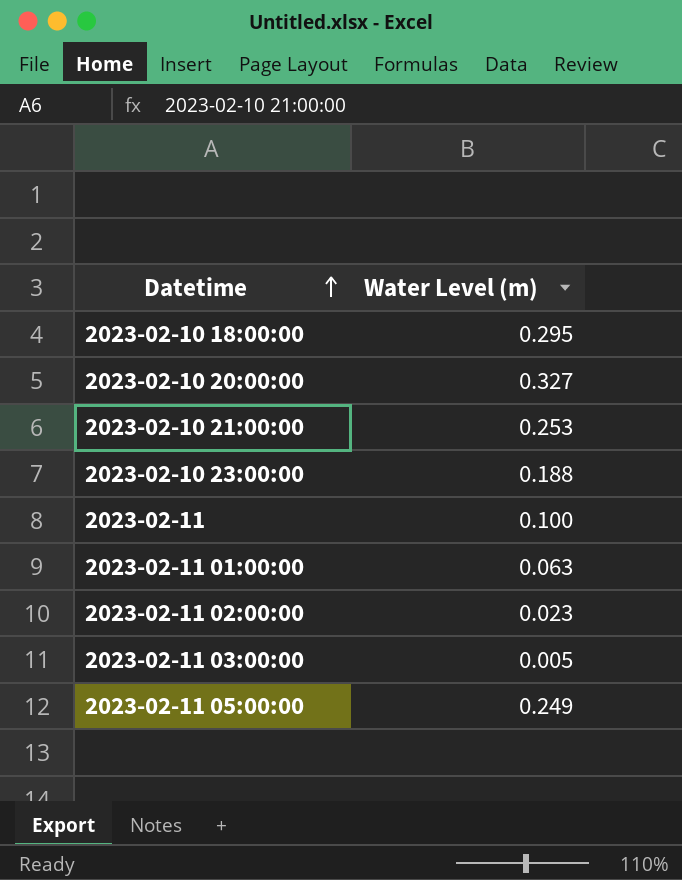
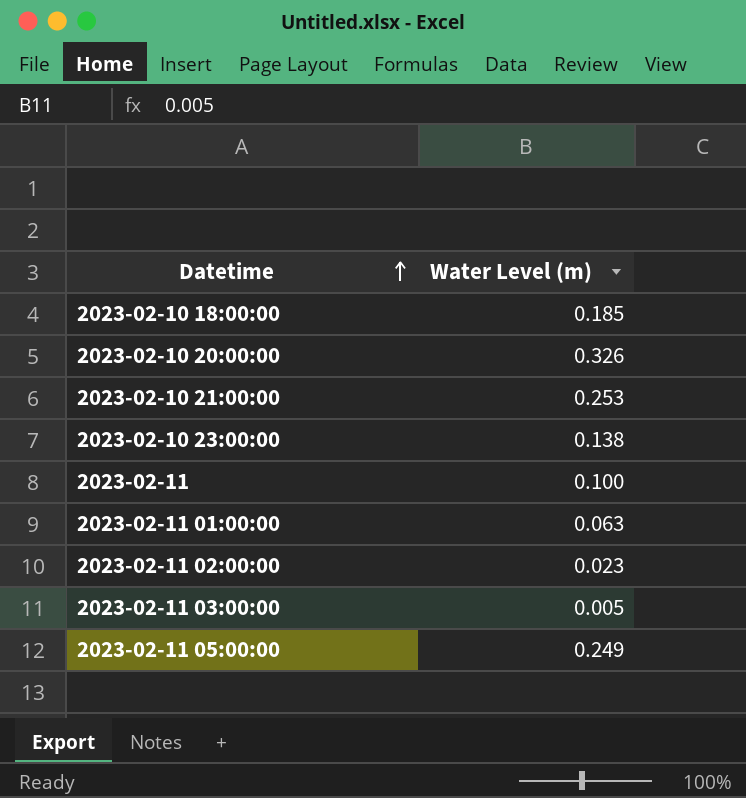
2023-02-10 18:00:00 | Water Level (m): 0.295 -> 0.185
2023-02-10 20:00:00 | Water Level (m): 0.327 -> 0.326
2023-02-10 23:00:00 | Water Level (m): 0.188 -> 0.138

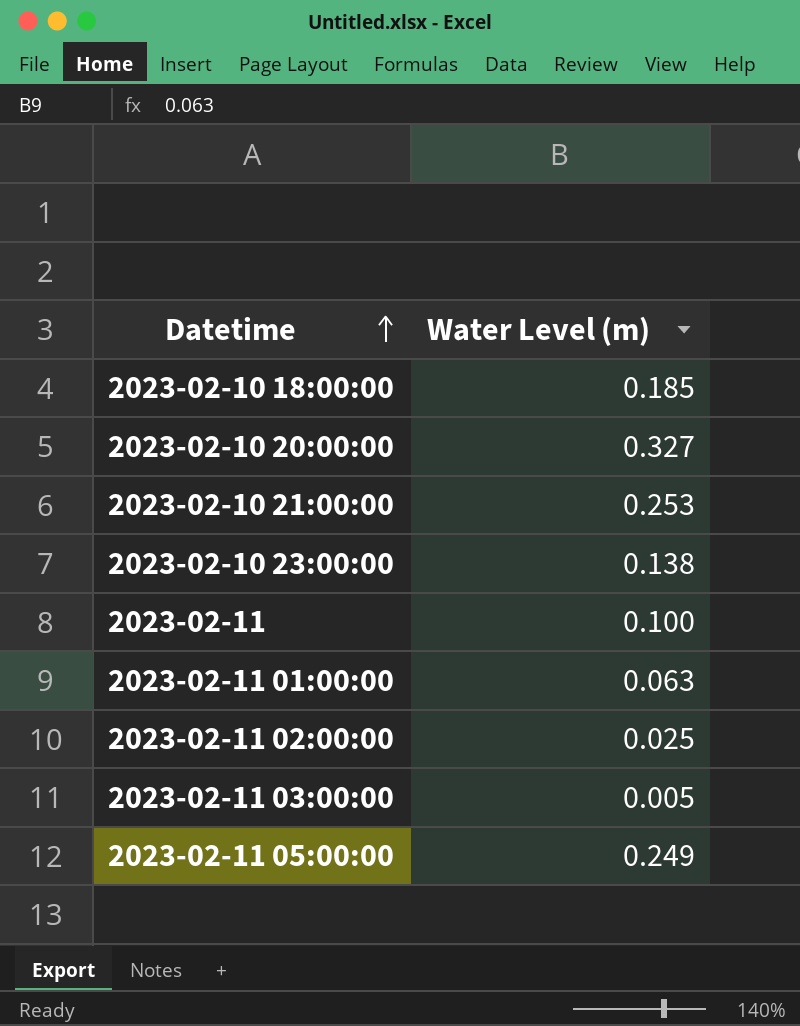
2023-02-10 20:00:00 | Water Level (m): 0.326 -> 0.327
2023-02-11 02:00:00 | Water Level (m): 0.023 -> 0.025

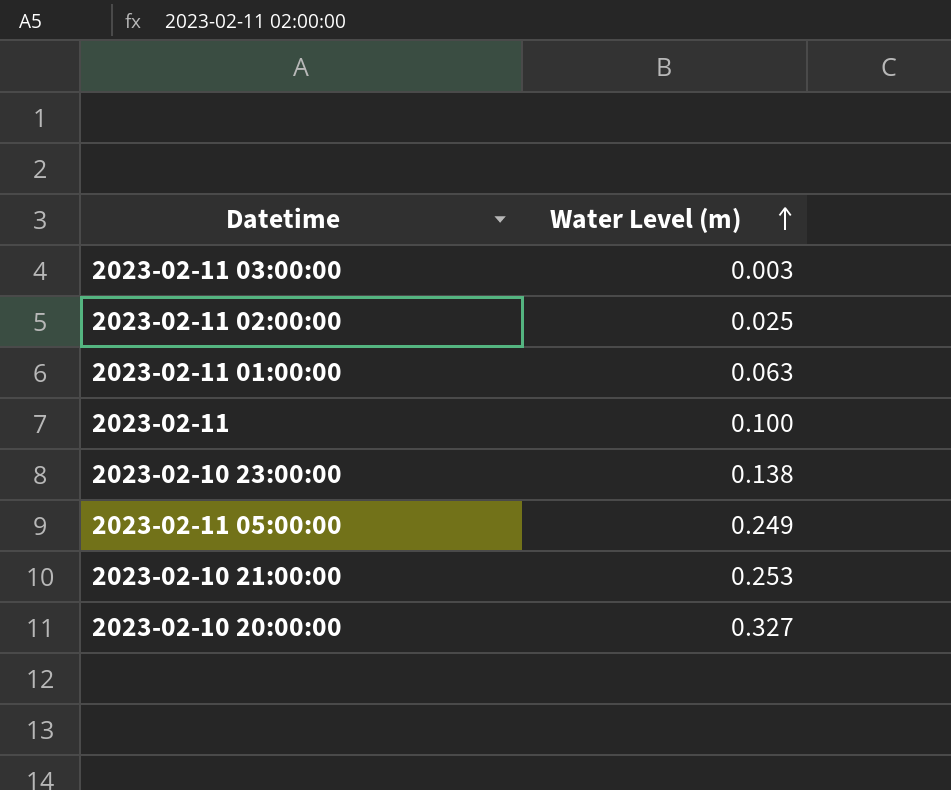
row order: Datetime ascending -> Water Level (m) ascending
row 2023-02-10 18:00:00: 0.185 -> none
2023-02-11 03:00:00 | Water Level (m): 0.005 -> 0.003

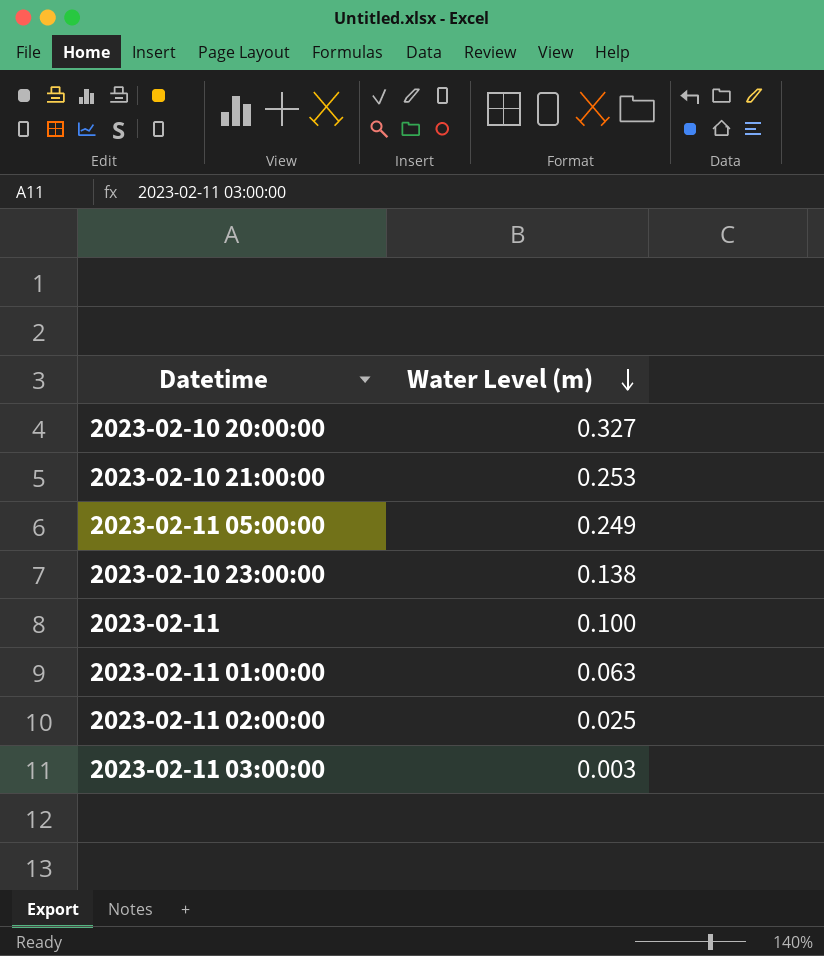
row order: Water Level (m) ascending -> Water Level (m) descending

